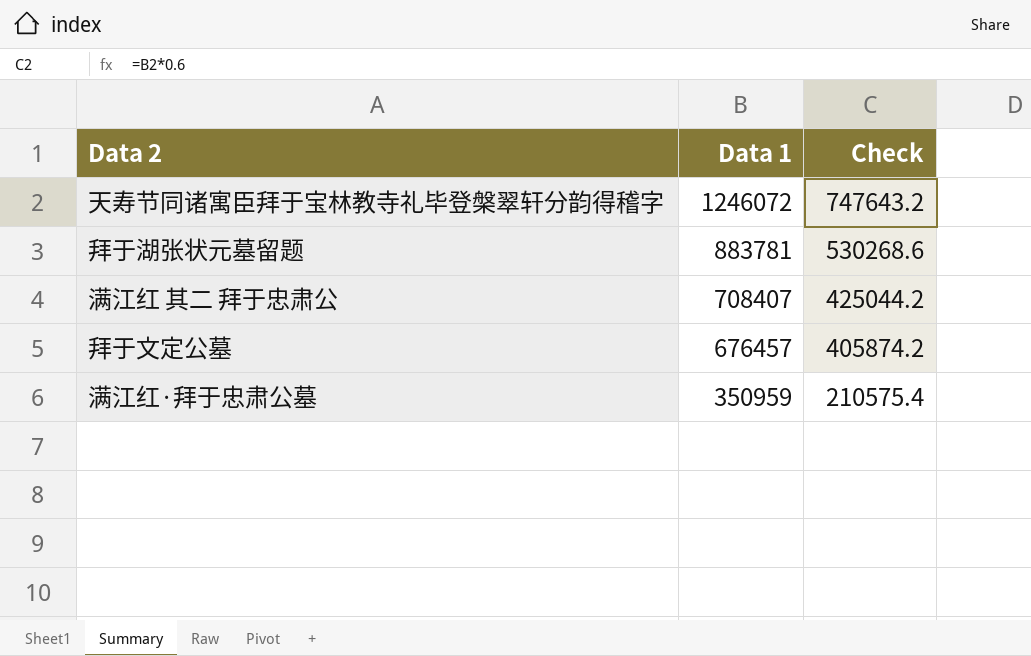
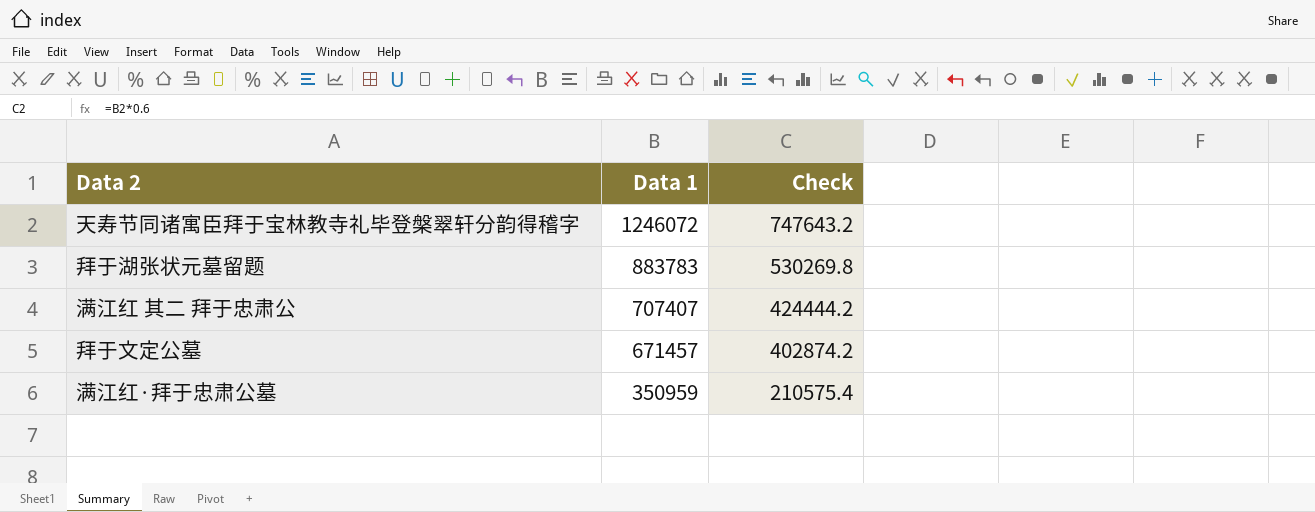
拜于湖张状元墓留题 | Data 1: 883781 -> 883783
拜于湖张状元墓留题 | Check: 530268.6 -> 530269.8
满江红 其二 拜于忠肃公 | Data 1: 708407 -> 707407
满江红 其二 拜于忠肃公 | Check: 425044.2 -> 424444.2
拜于文定公墓 | Data 1: 676457 -> 671457
拜于文定公墓 | Check: 405874.2 -> 402874.2

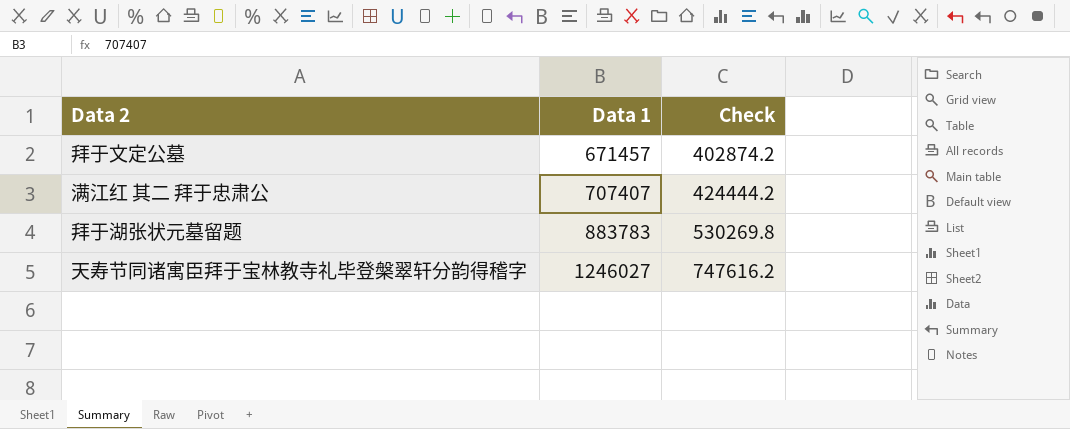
row order: Data 1 descending -> Data 1 ascending
row 满江红·拜于忠肃公墓: 350959 | 210575.4 -> none
天寿节同诸寓臣拜于宝林教寺礼毕登槃翠轩分韵得稽字 | Data 1: 1246072 -> 1246027
天寿节同诸寓臣拜于宝林教寺礼毕登槃翠轩分韵得稽字 | Check: 747643.2 -> 747616.2

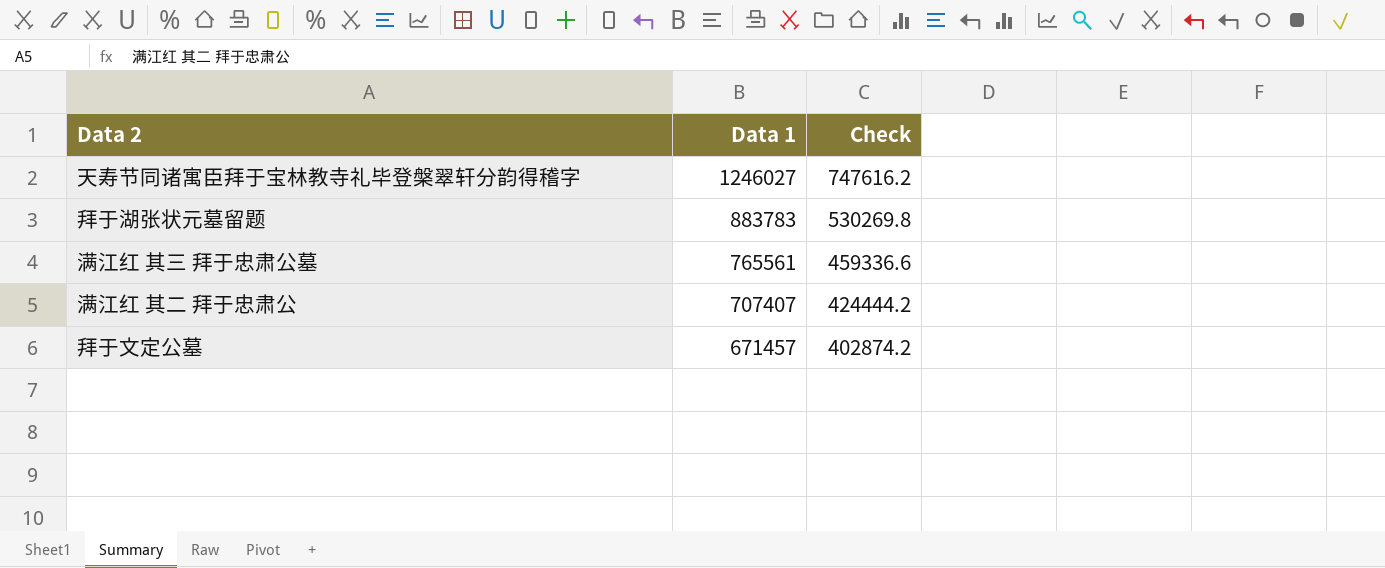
row order: Data 1 ascending -> Data 1 descending
row 满江红 其三 拜于忠肃公墓: none -> 765561 | 459336.6

